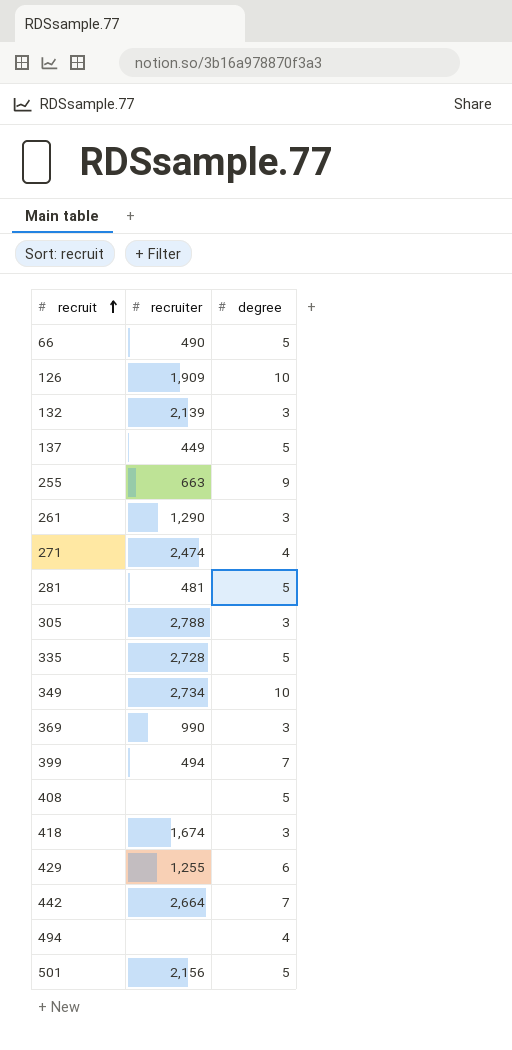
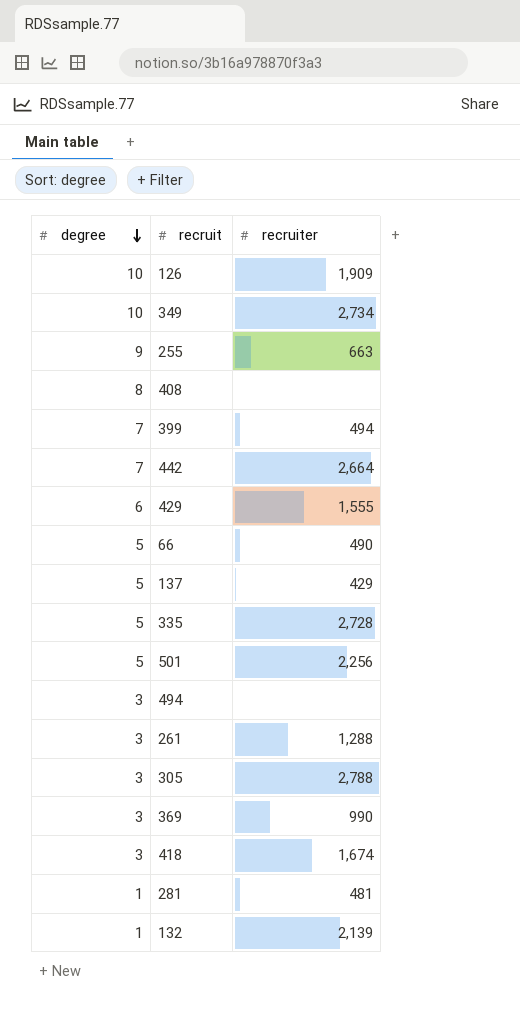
row order: recruit ascending -> degree descending
column degree | position: 3 -> 1
row 271: 2,474 | 4 -> none
408 | degree: 5 -> 8
429 | recruiter: 1,255 -> 1,555
137 | recruiter: 449 -> 429
501 | recruiter: 2,156 -> 2,256
494 | degree: 4 -> 3
261 | recruiter: 1,290 -> 1,288
281 | degree: 5 -> 1
132 | degree: 3 -> 1

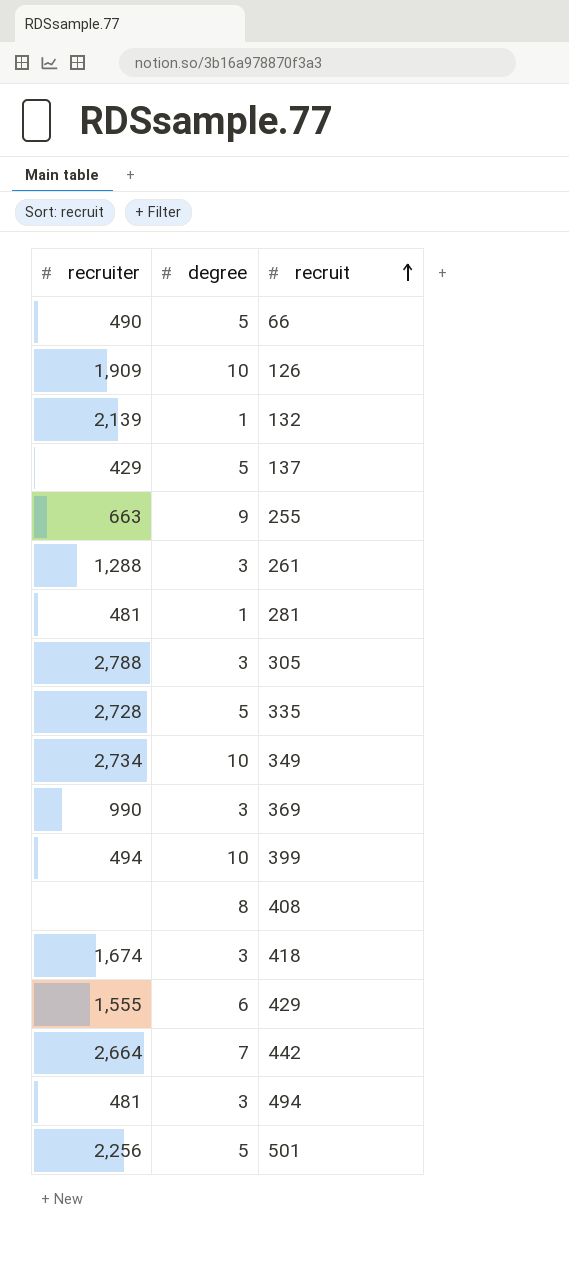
row order: degree descending -> recruit ascending
column recruiter | position: 3 -> 1
399 | degree: 7 -> 10
494 | recruiter: none -> 481

